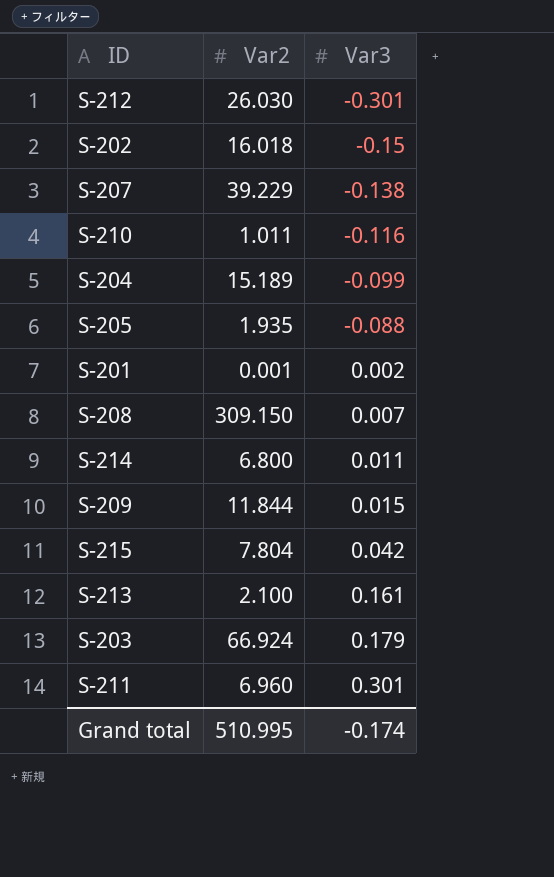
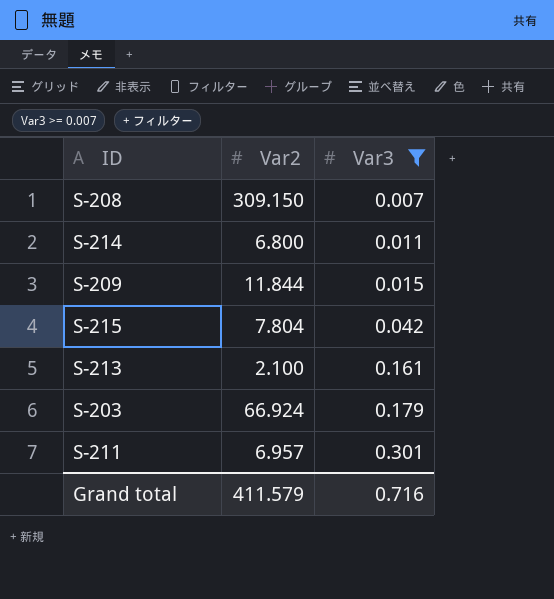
filter: none -> Var3 >= 0.007
S-211 | Var2: 6.960 -> 6.957
Grand total | Var2: 510.995 -> 411.579
Grand total | Var3: -0.174 -> 0.716

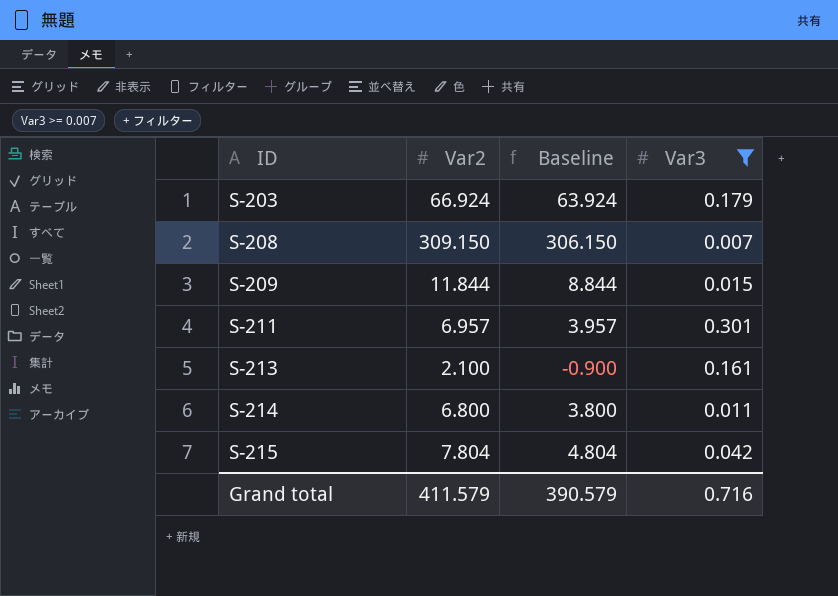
row order: Var3 ascending -> ID ascending
column Baseline | formula: none -> [Var2] - 3

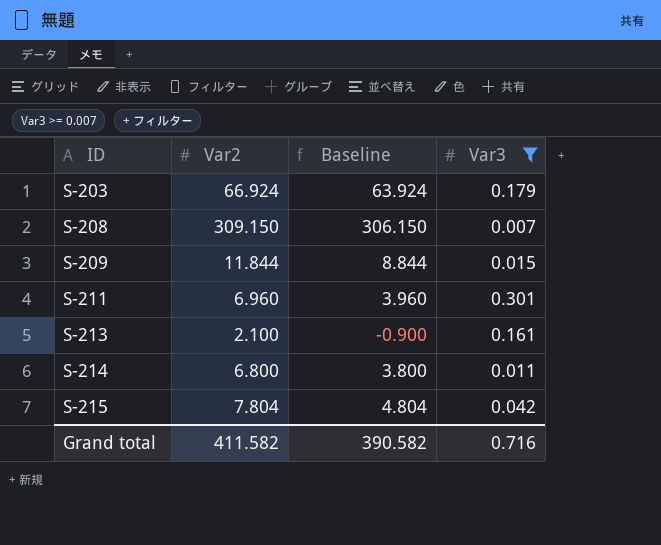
S-211 | Var2: 6.957 -> 6.960
S-211 | Baseline: 3.957 -> 3.960
Grand total | Var2: 411.579 -> 411.582
Grand total | Baseline: 390.579 -> 390.582

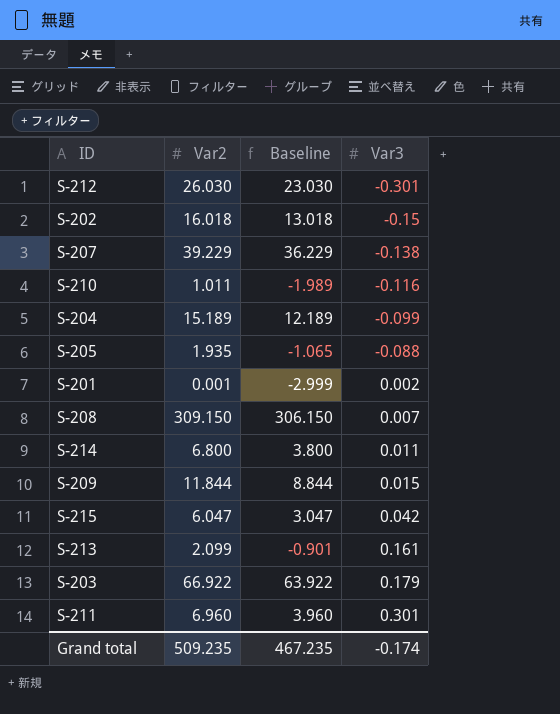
filter: Var3 >= 0.007 -> none
row order: ID ascending -> Var3 ascending
S-215 | Var2: 7.804 -> 6.047
S-215 | Baseline: 4.804 -> 3.047
S-213 | Var2: 2.100 -> 2.099
S-213 | Baseline: -0.900 -> -0.901
S-203 | Var2: 66.924 -> 66.922
S-203 | Baseline: 63.924 -> 63.922
Grand total | Var2: 411.582 -> 509.235
Grand total | Baseline: 390.582 -> 467.235
Grand total | Var3: 0.716 -> -0.174

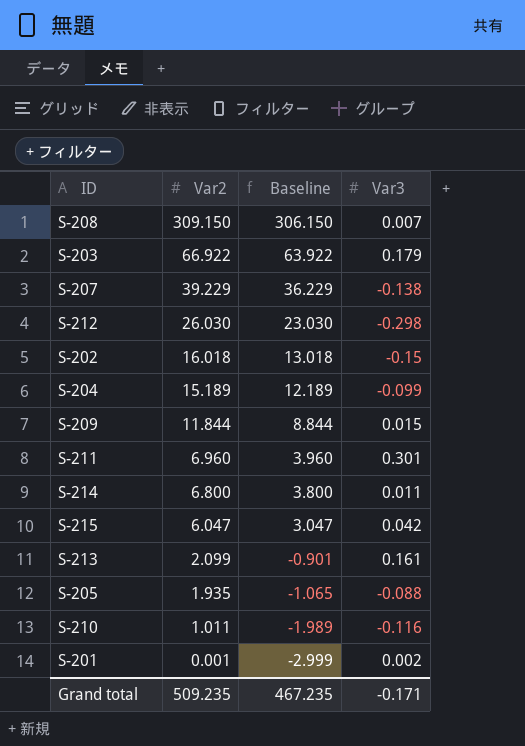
row order: Var3 ascending -> Var2 descending
S-212 | Var3: -0.301 -> -0.298
Grand total | Var3: -0.174 -> -0.171

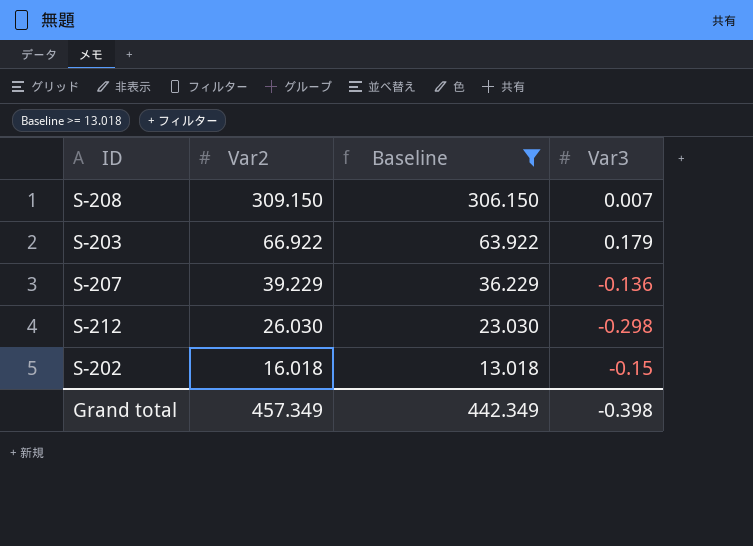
filter: none -> Baseline >= 13.018
S-207 | Var3: -0.138 -> -0.136
Grand total | Var2: 509.235 -> 457.349
Grand total | Baseline: 467.235 -> 442.349
Grand total | Var3: -0.171 -> -0.398

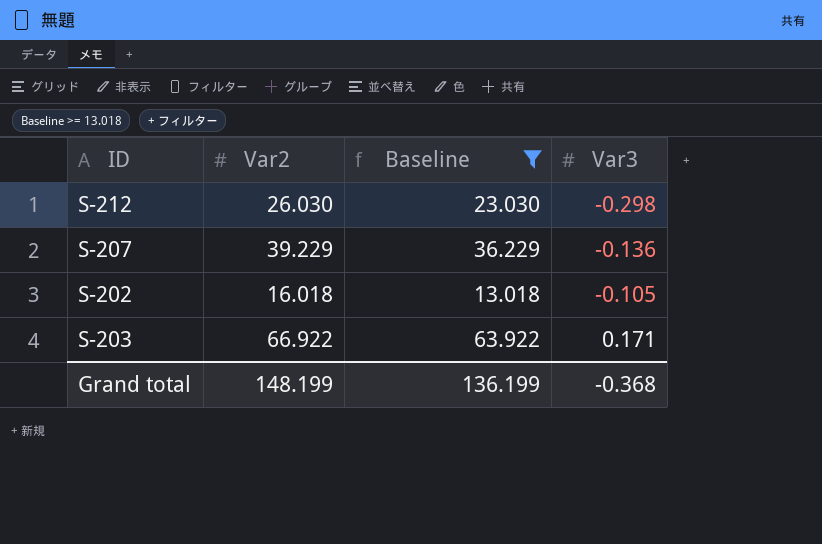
row order: Var2 descending -> Var3 ascending
row S-208: 309.150 | 306.150 | 0.007 -> none
S-202 | Var3: -0.15 -> -0.105
S-203 | Var3: 0.179 -> 0.171
Grand total | Var2: 457.349 -> 148.199
Grand total | Baseline: 442.349 -> 136.199
Grand total | Var3: -0.398 -> -0.368

